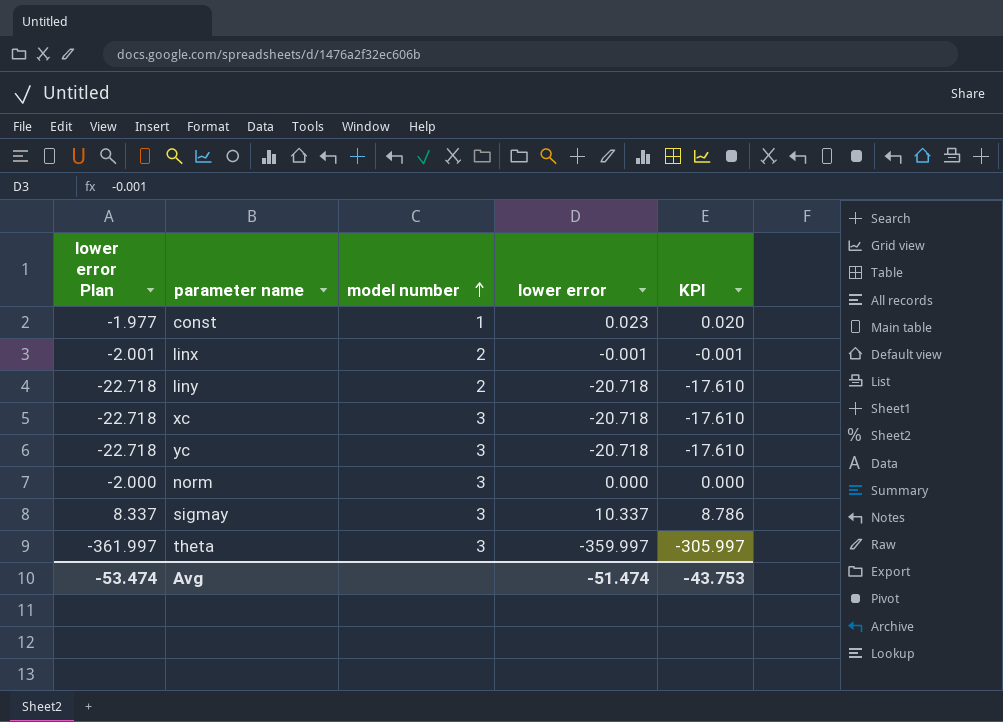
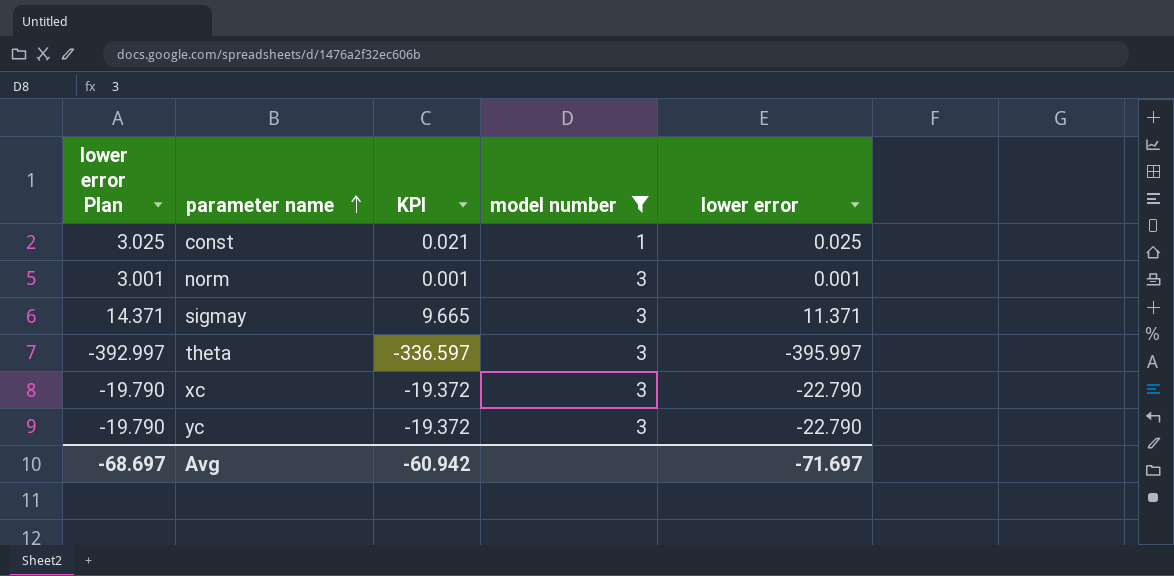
filter: none -> model number != 2
row order: model number ascending -> parameter name ascending
column lower error Plan | formula: [lower error] - 2 -> [lower error] + 3
column KPI | position: 5 -> 3
const | KPI: 0.020 -> 0.021
const | lower error: 0.023 -> 0.025
norm | KPI: 0.000 -> 0.001
norm | lower error: 0.000 -> 0.001
sigmay | KPI: 8.786 -> 9.665
sigmay | lower error: 10.337 -> 11.371
theta | KPI: -305.997 -> -336.597
theta | lower error: -359.997 -> -395.997
xc | KPI: -17.610 -> -19.372
xc | lower error: -20.718 -> -22.790
yc | KPI: -17.610 -> -19.372
yc | lower error: -20.718 -> -22.790
Avg | lower error Plan: -53.474 -> -68.697
Avg | KPI: -43.753 -> -60.942
Avg | lower error: -51.474 -> -71.697

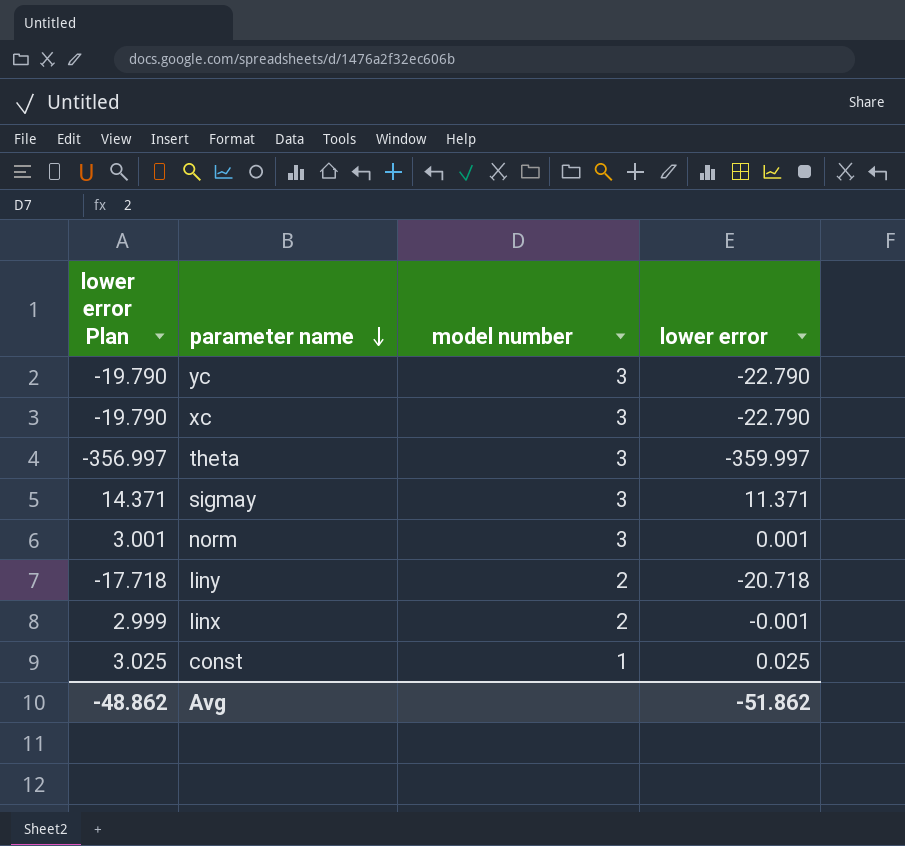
filter: model number != 2 -> none
row order: parameter name ascending -> parameter name descending
column KPI | formula: [lower error] * 0.85 -> none
theta | lower error Plan: -392.997 -> -356.997
theta | lower error: -395.997 -> -359.997
Avg | lower error Plan: -68.697 -> -48.862
Avg | lower error: -71.697 -> -51.862

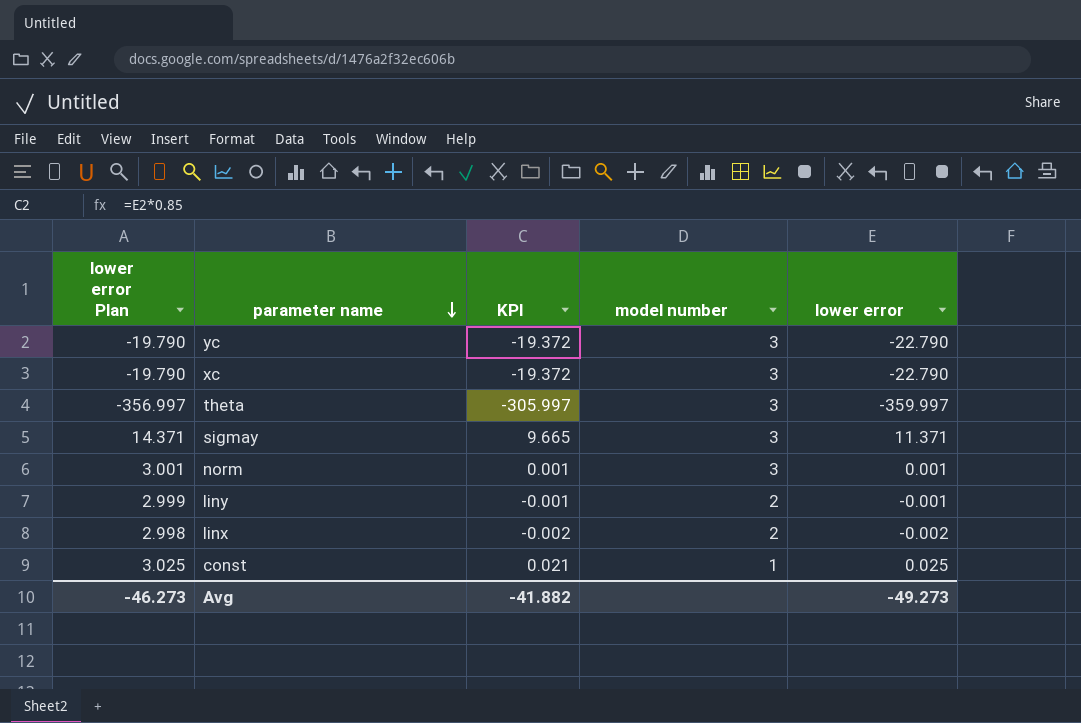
column KPI | formula: none -> [lower error] * 0.85
liny | lower error Plan: -17.718 -> 2.999
liny | lower error: -20.718 -> -0.001
linx | lower error Plan: 2.999 -> 2.998
linx | lower error: -0.001 -> -0.002
Avg | lower error Plan: -48.862 -> -46.273
Avg | lower error: -51.862 -> -49.273

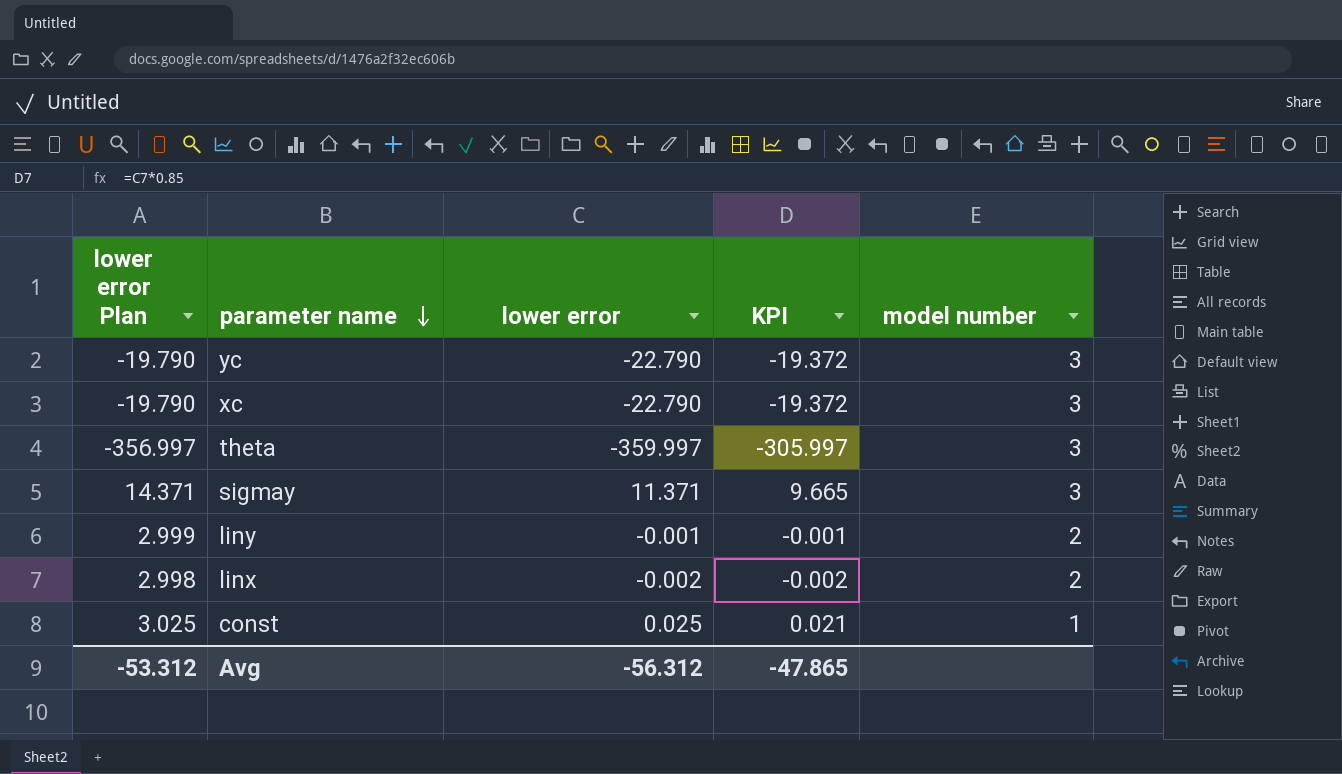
column lower error | position: 5 -> 3
row norm: 3.001 | 0.001 | 3 | 0.001 -> none
Avg | lower error Plan: -46.273 -> -53.312
Avg | lower error: -49.273 -> -56.312
Avg | KPI: -41.882 -> -47.865

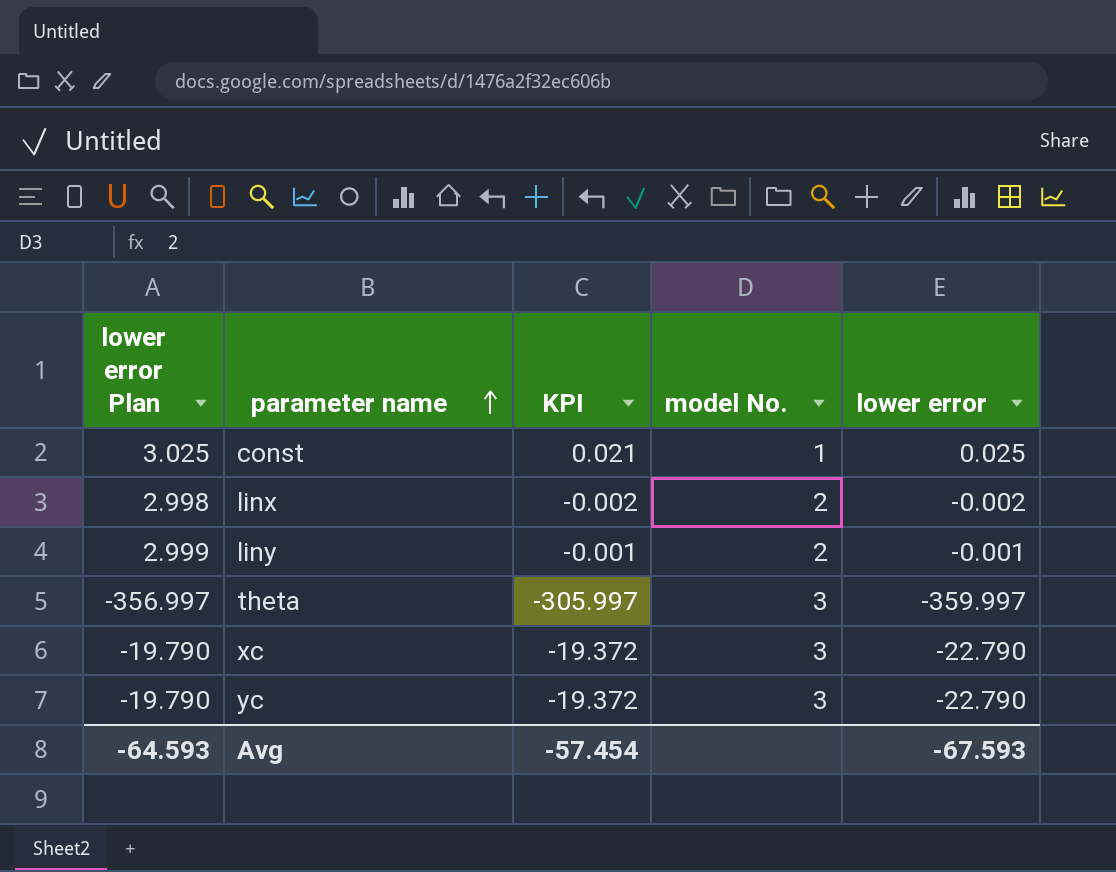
row order: parameter name descending -> parameter name ascending
column name: model number -> model No.
column lower error | position: 3 -> 5
row sigmay: 14.371 | 11.371 | 9.665 | 3 -> none
Avg | lower error Plan: -53.312 -> -64.593
Avg | KPI: -47.865 -> -57.454
Avg | lower error: -56.312 -> -67.593

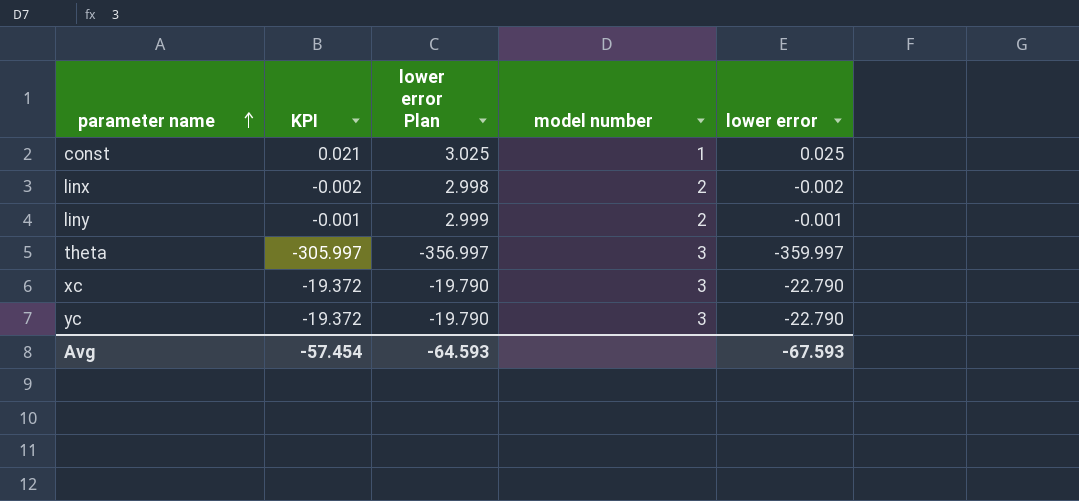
column lower error Plan | position: 1 -> 3
column name: model No. -> model number

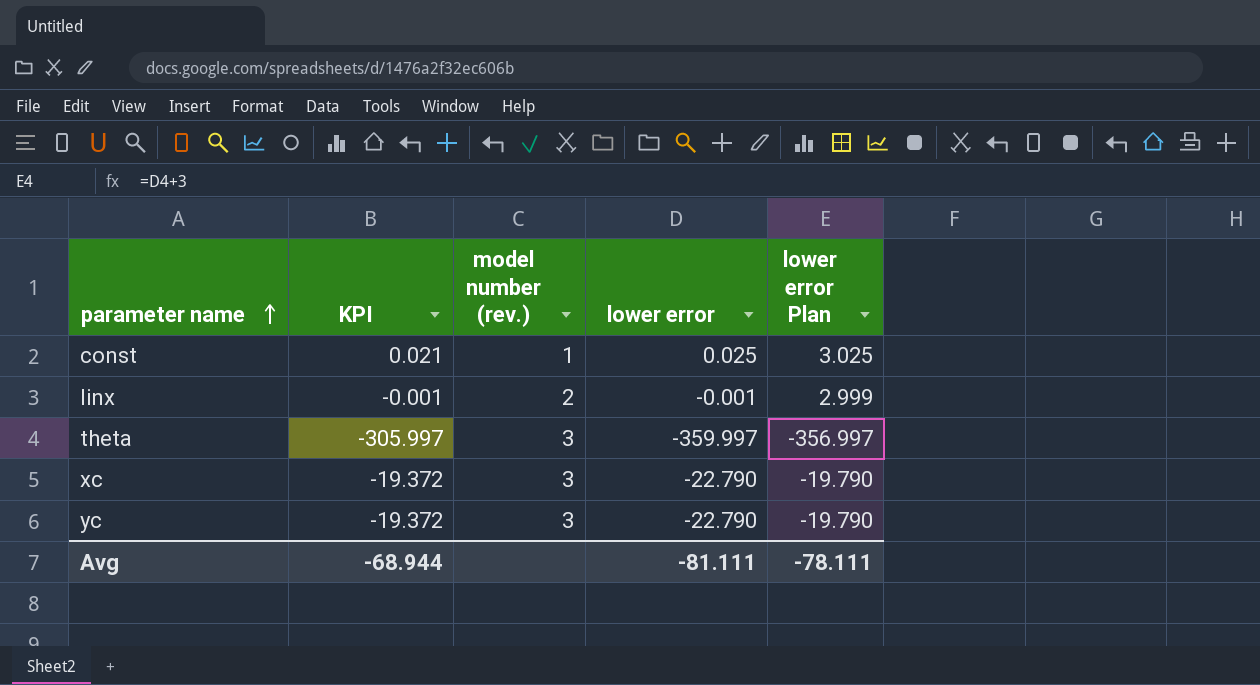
column name: model number -> model number (rev.)
column lower error Plan | position: 3 -> 5
row liny: -0.001 | 2.999 | 2 | -0.001 -> none
linx | KPI: -0.002 -> -0.001
linx | lower error: -0.002 -> -0.001
linx | lower error Plan: 2.998 -> 2.999
Avg | KPI: -57.454 -> -68.944
Avg | lower error: -67.593 -> -81.111
Avg | lower error Plan: -64.593 -> -78.111

